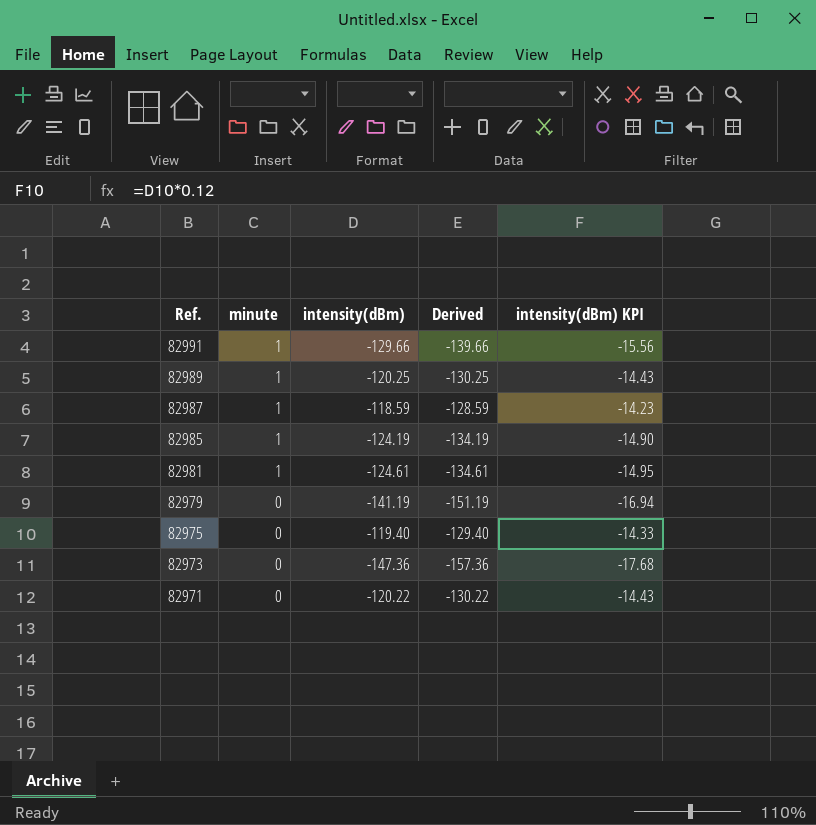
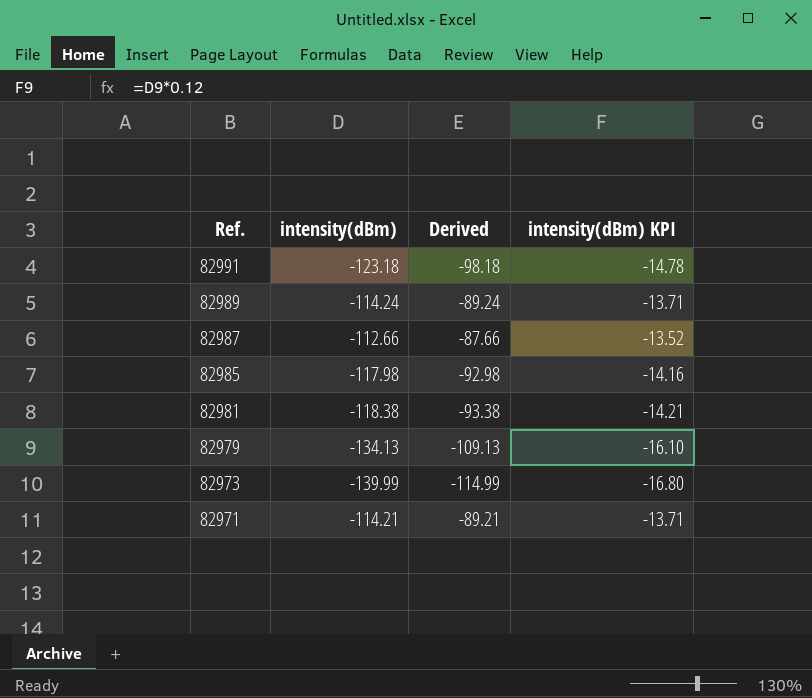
column minute | position: 2 -> none
column Derived | formula: [intensity(dBm)] - 10 -> [intensity(dBm)] + 25
row 82975: 0 | -119.40 | -129.40 | -14.33 -> none
82991 | intensity(dBm): -129.66 -> -123.18
82991 | intensity(dBm) KPI: -15.56 -> -14.78
82989 | intensity(dBm): -120.25 -> -114.24
82989 | intensity(dBm) KPI: -14.43 -> -13.71
82987 | intensity(dBm): -118.59 -> -112.66
82987 | intensity(dBm) KPI: -14.23 -> -13.52
82985 | intensity(dBm): -124.19 -> -117.98
82985 | intensity(dBm) KPI: -14.90 -> -14.16
82981 | intensity(dBm): -124.61 -> -118.38
82981 | intensity(dBm) KPI: -14.95 -> -14.21
82979 | intensity(dBm): -141.19 -> -134.13
82979 | intensity(dBm) KPI: -16.94 -> -16.10
82973 | intensity(dBm): -147.36 -> -139.99
82973 | intensity(dBm) KPI: -17.68 -> -16.80
82971 | intensity(dBm): -120.22 -> -114.21
82971 | intensity(dBm) KPI: -14.43 -> -13.71

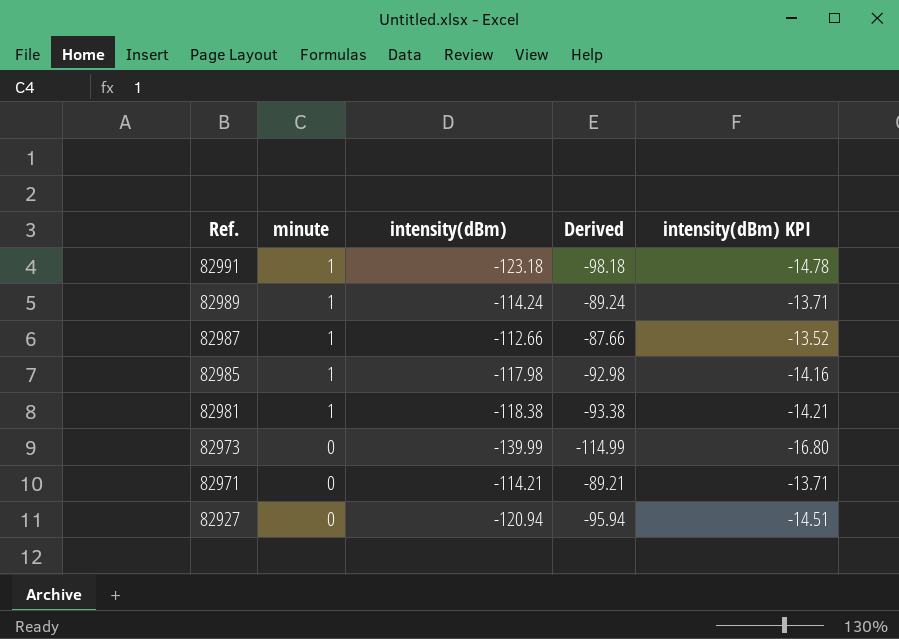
column minute | position: none -> 2
row 82979: -134.13 | -109.13 | -16.10 -> none
row 82927: none -> 0 | -120.94 | -95.94 | -14.51

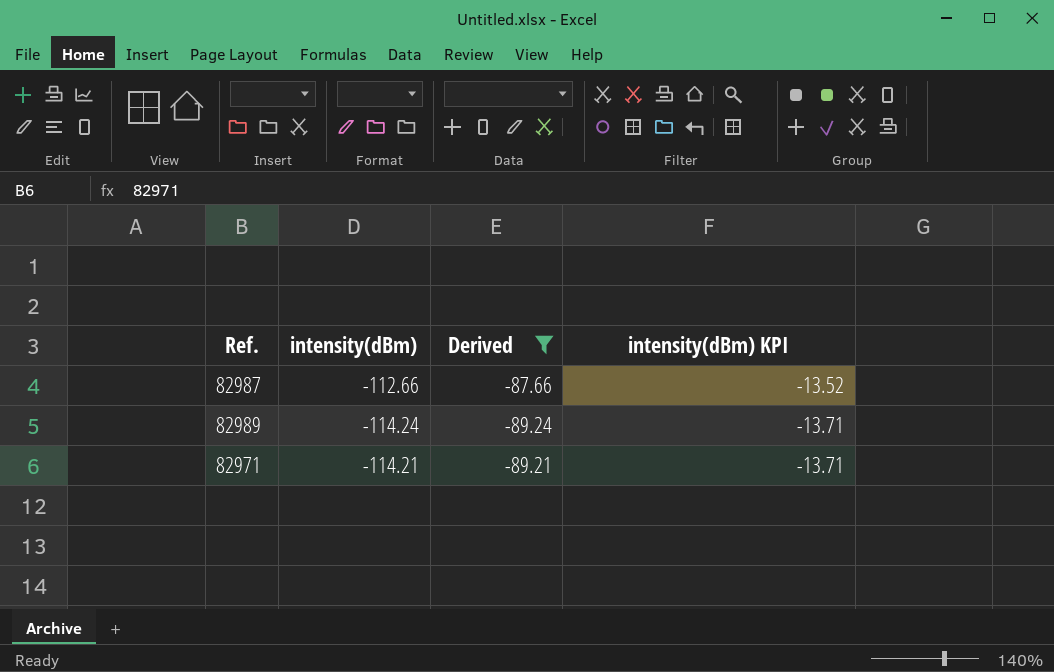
filter: none -> Derived >= -89.24
row order: Ref. descending -> intensity(dBm) KPI descending
column minute | position: 2 -> none

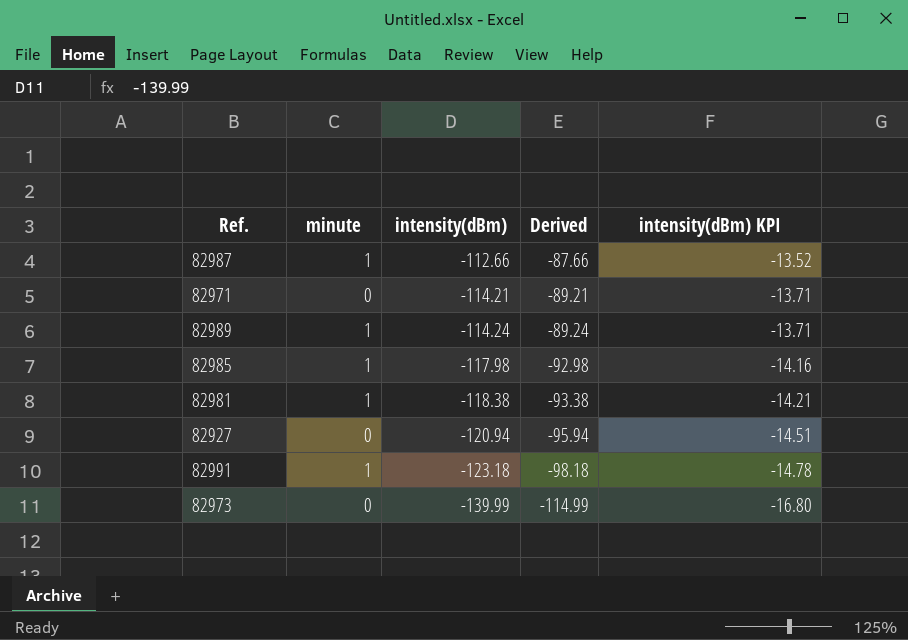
filter: Derived >= -89.24 -> none
row order: intensity(dBm) KPI descending -> intensity(dBm) descending
column minute | position: none -> 2

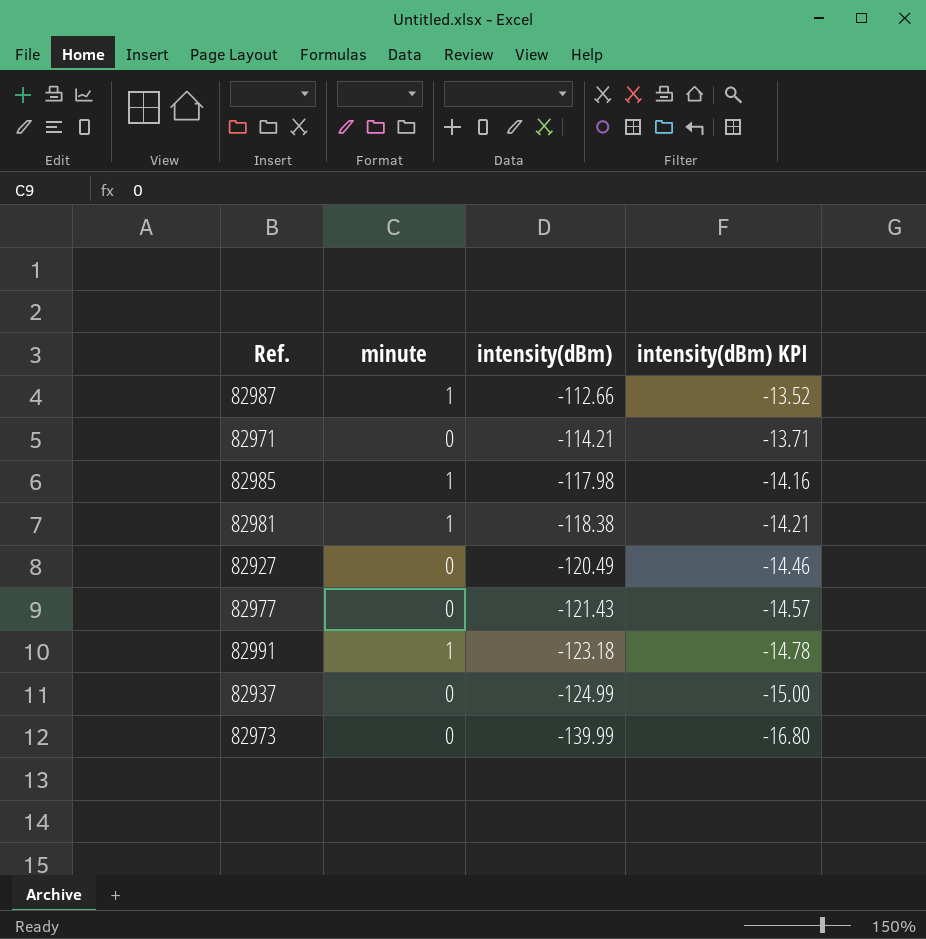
column Derived | formula: [intensity(dBm)] + 25 -> none
row 82989: 1 | -114.24 | -89.24 | -13.71 -> none
82927 | intensity(dBm): -120.94 -> -120.49
82927 | intensity(dBm) KPI: -14.51 -> -14.46
row 82977: none -> 0 | -121.43 | -14.57
row 82937: none -> 0 | -124.99 | -15.00

